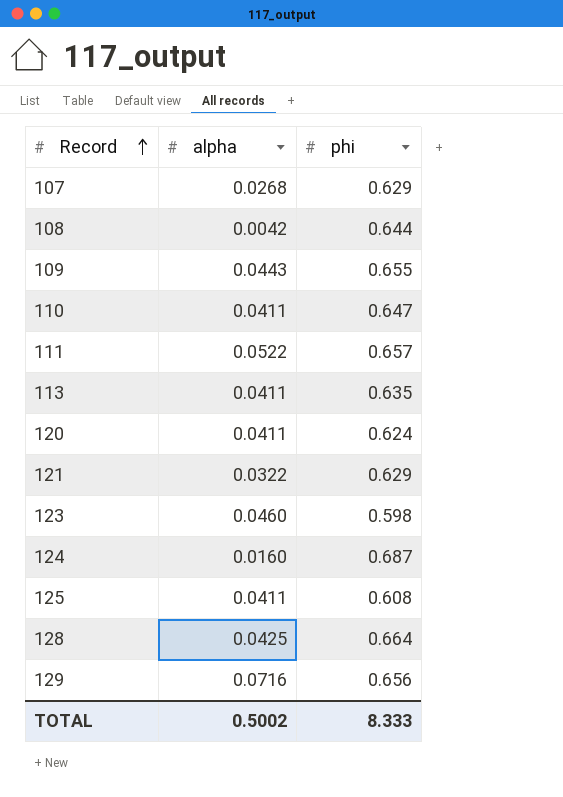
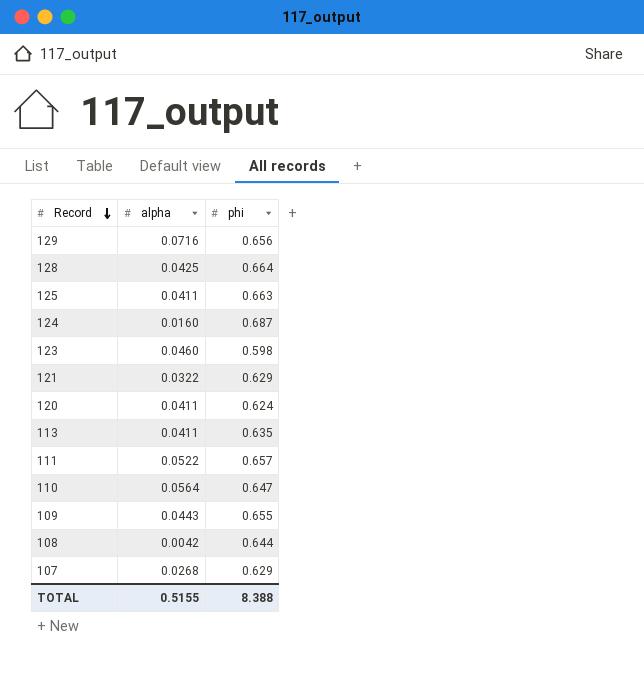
row order: Record ascending -> Record descending
125 | phi: 0.608 -> 0.663
110 | alpha: 0.0411 -> 0.0564
TOTAL | alpha: 0.5002 -> 0.5155
TOTAL | phi: 8.333 -> 8.388

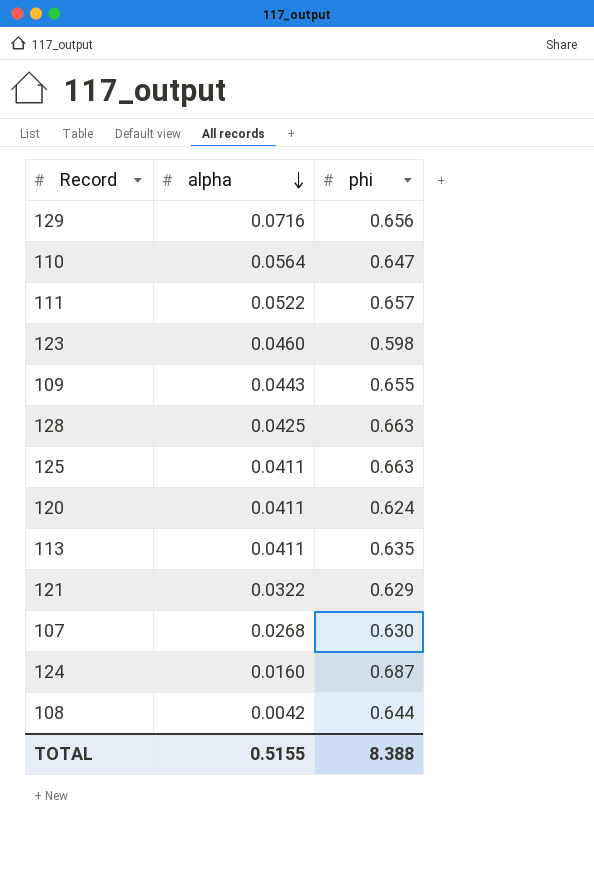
row order: Record descending -> alpha descending
128 | phi: 0.664 -> 0.663
107 | phi: 0.629 -> 0.630

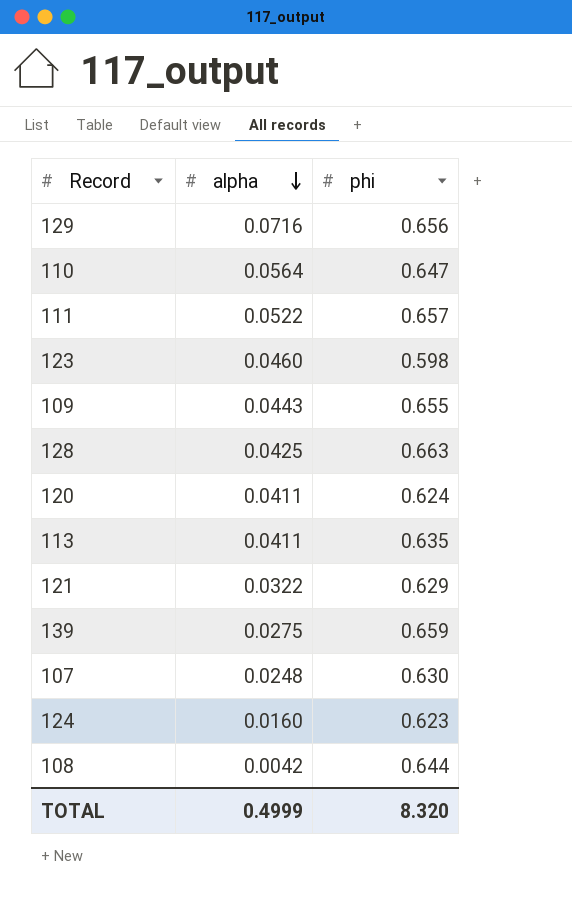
row 125: 0.0411 | 0.663 -> none
row 139: none -> 0.0275 | 0.659
107 | alpha: 0.0268 -> 0.0248
124 | phi: 0.687 -> 0.623
TOTAL | alpha: 0.5155 -> 0.4999
TOTAL | phi: 8.388 -> 8.320

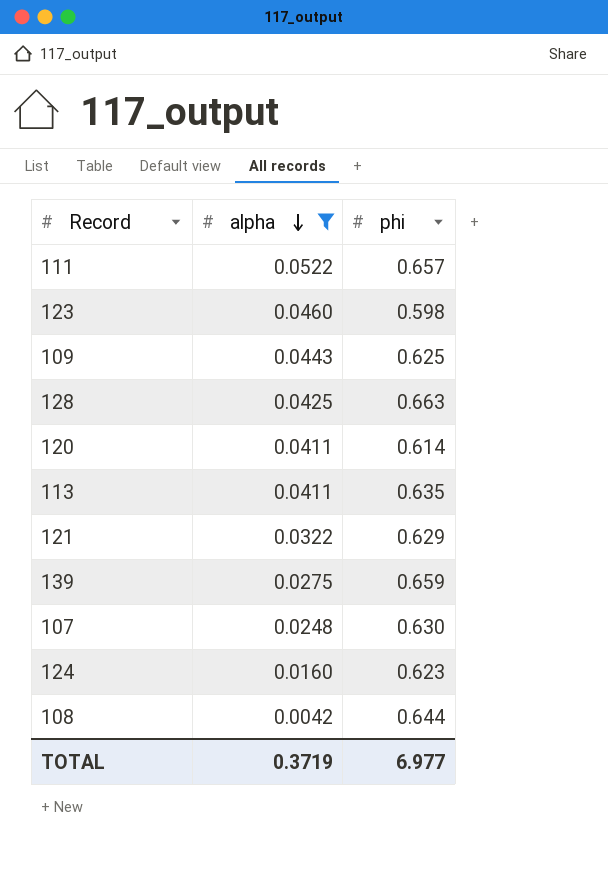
filter: none -> alpha <= 0.0522
109 | phi: 0.655 -> 0.625
120 | phi: 0.624 -> 0.614
TOTAL | alpha: 0.4999 -> 0.3719
TOTAL | phi: 8.320 -> 6.977

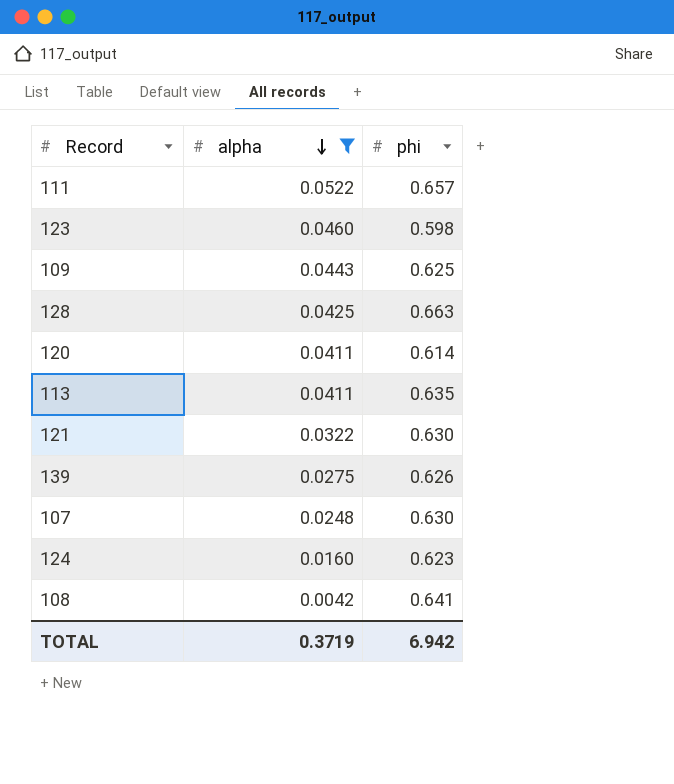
121 | phi: 0.629 -> 0.630
139 | phi: 0.659 -> 0.626
108 | phi: 0.644 -> 0.641
TOTAL | phi: 6.977 -> 6.942

